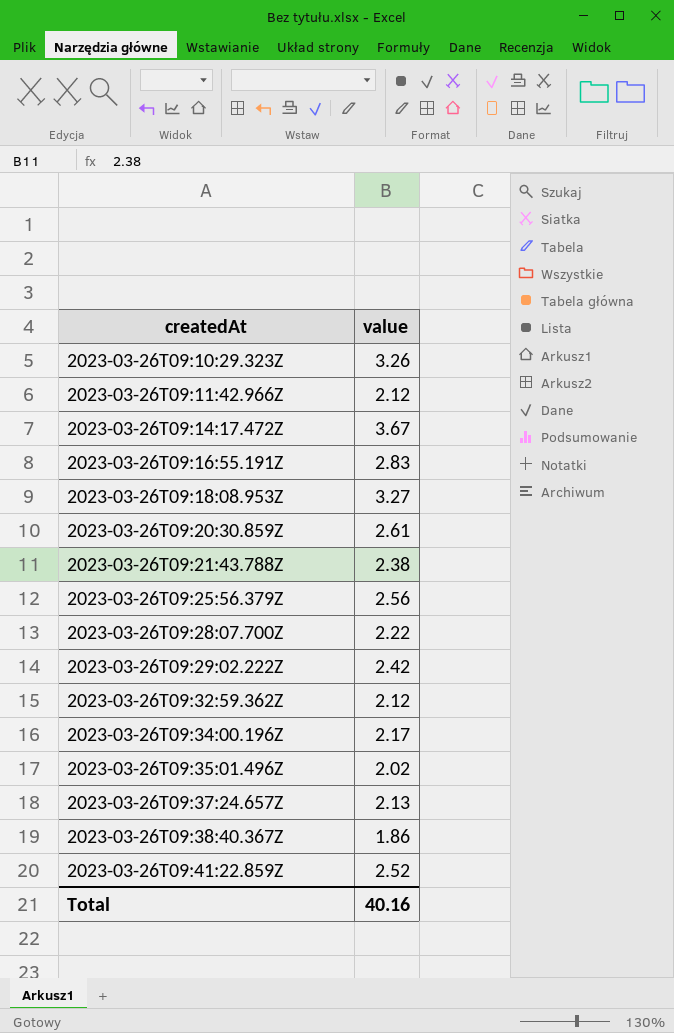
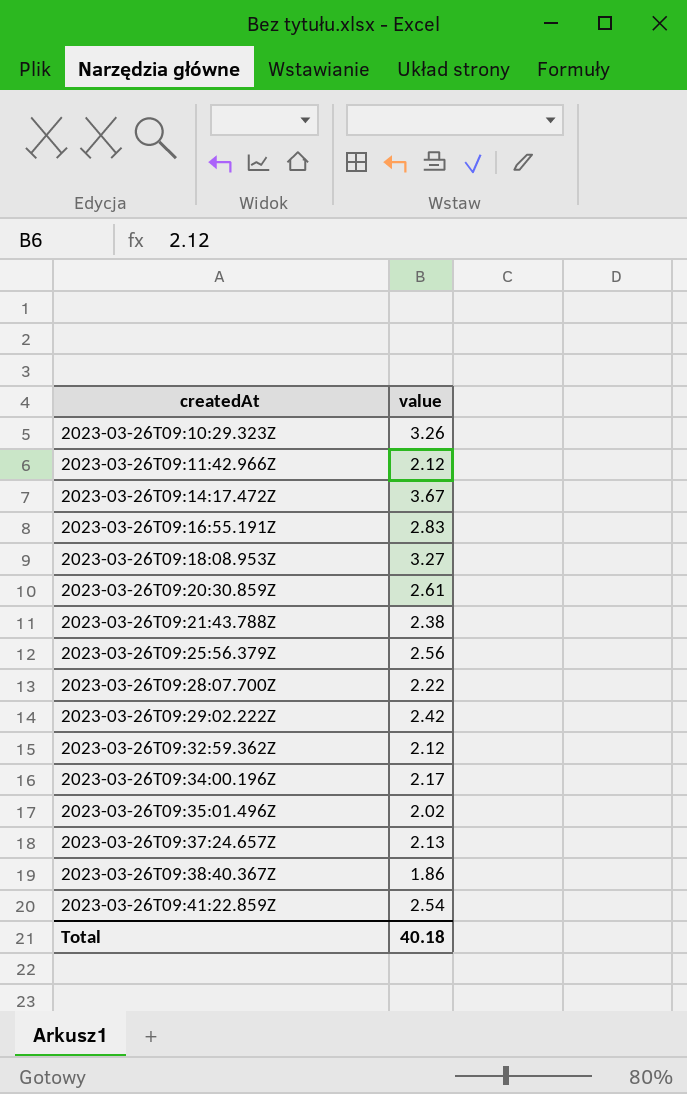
2023-03-26T09:41:22.859Z | value: 2.52 -> 2.54
Total | value: 40.16 -> 40.18

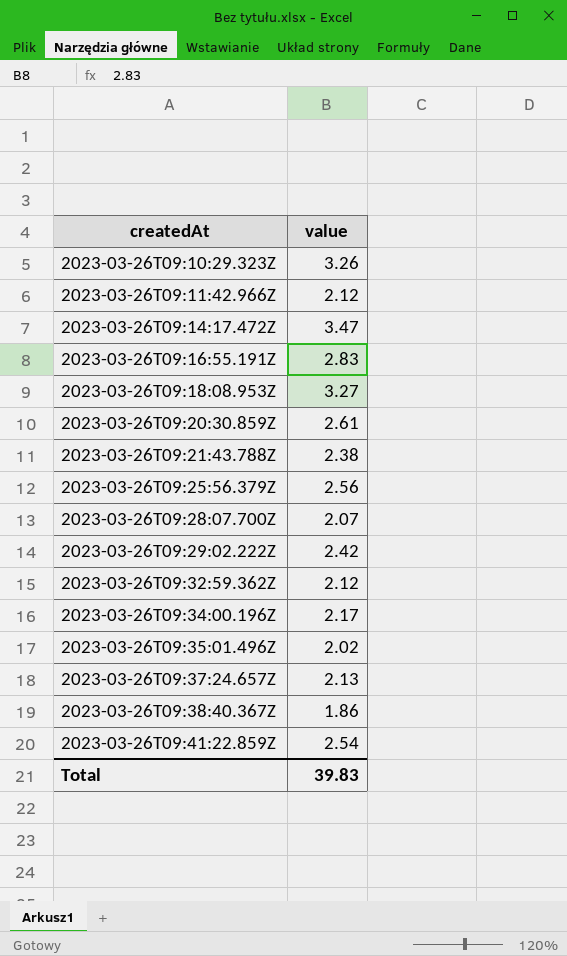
2023-03-26T09:14:17.472Z | value: 3.67 -> 3.47
2023-03-26T09:28:07.700Z | value: 2.22 -> 2.07
Total | value: 40.18 -> 39.83

